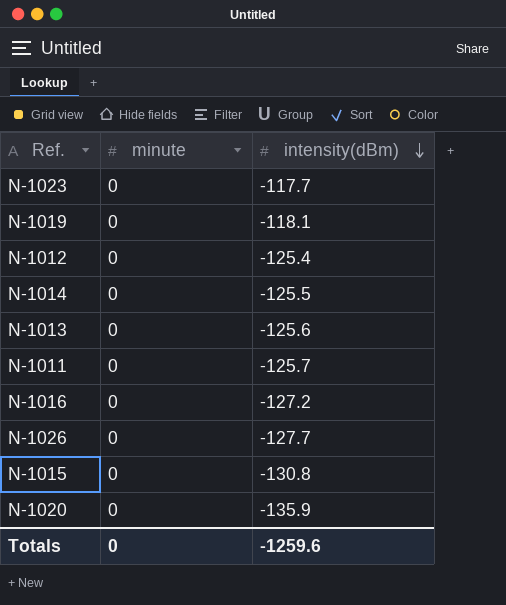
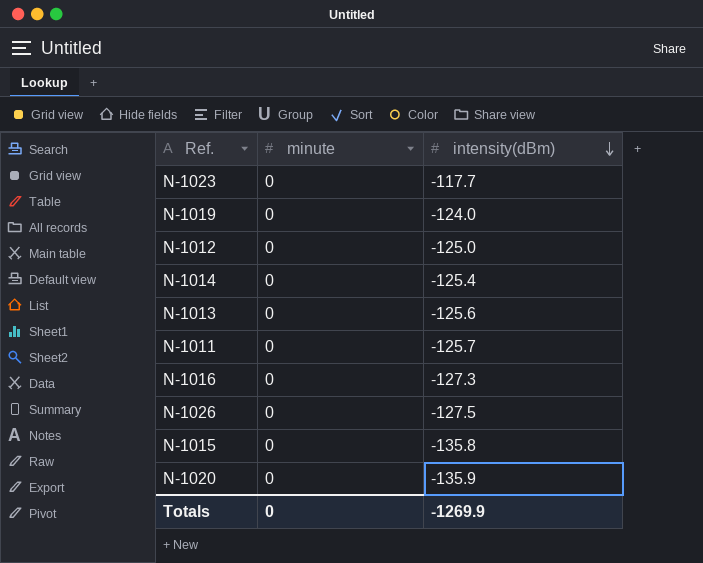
N-1019 | intensity(dBm): -118.1 -> -124.0
N-1012 | intensity(dBm): -125.4 -> -125.0
N-1014 | intensity(dBm): -125.5 -> -125.4
N-1016 | intensity(dBm): -127.2 -> -127.3
N-1026 | intensity(dBm): -127.7 -> -127.5
N-1015 | intensity(dBm): -130.8 -> -135.8
Totals | intensity(dBm): -1259.6 -> -1269.9

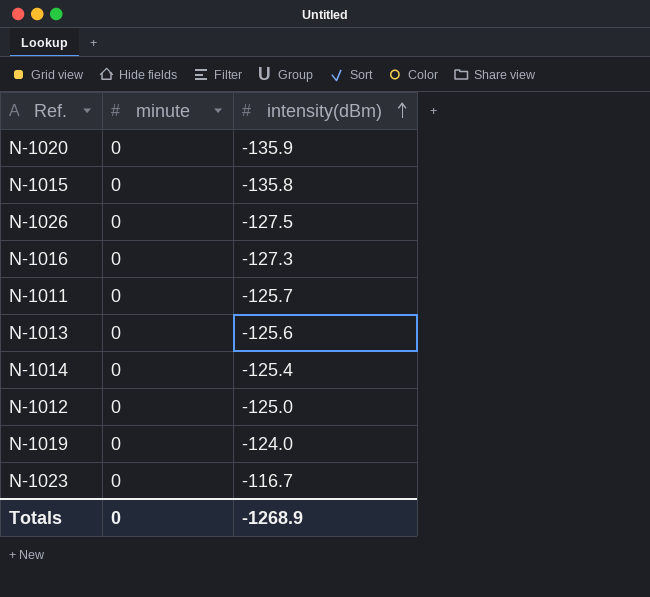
row order: intensity(dBm) descending -> intensity(dBm) ascending
N-1023 | intensity(dBm): -117.7 -> -116.7
Totals | intensity(dBm): -1269.9 -> -1268.9

